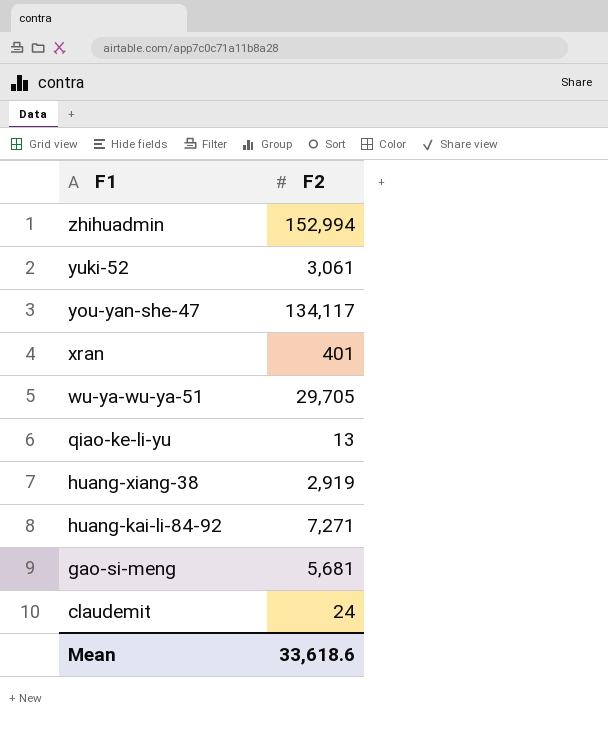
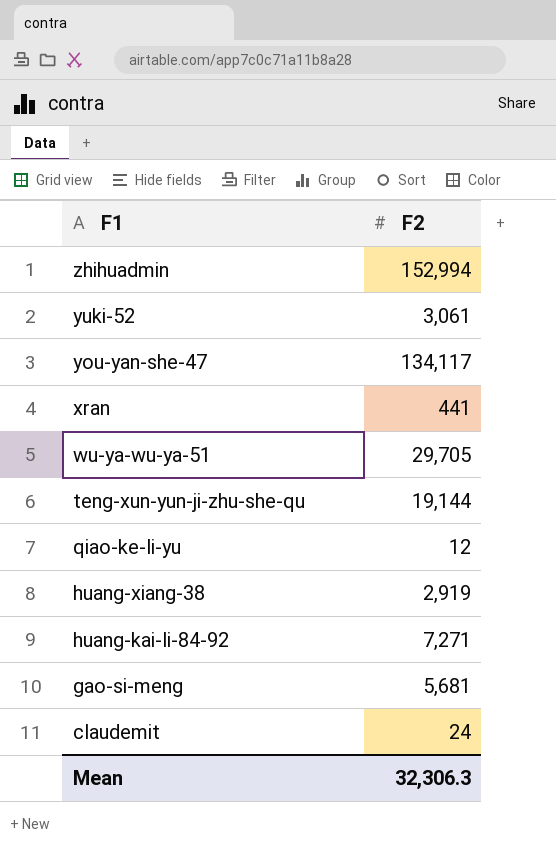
xran | F2: 401 -> 441
row teng-xun-yun-ji-zhu-she-qu: none -> 19,144
qiao-ke-li-yu | F2: 13 -> 12
Mean | F2: 33,618.6 -> 32,306.3

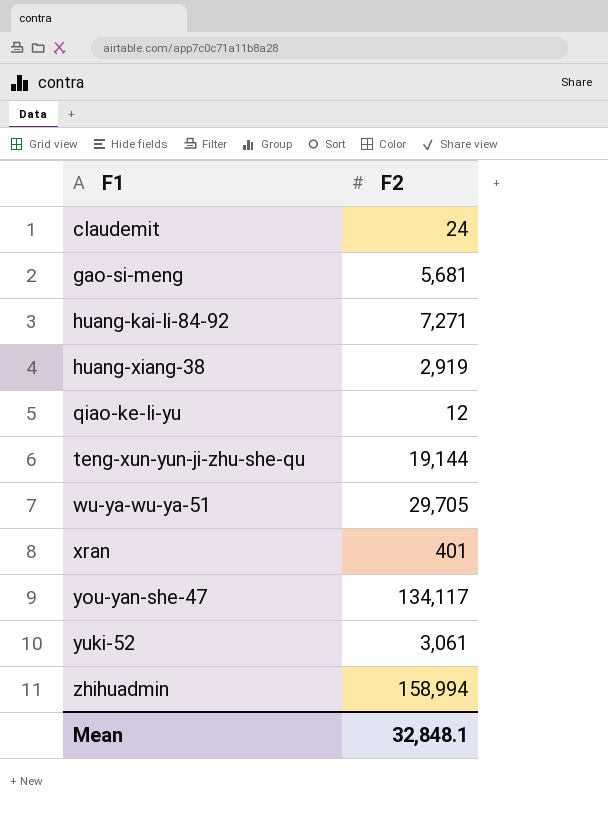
row order: F1 descending -> F1 ascending
xran | F2: 441 -> 401
zhihuadmin | F2: 152,994 -> 158,994
Mean | F2: 32,306.3 -> 32,848.1

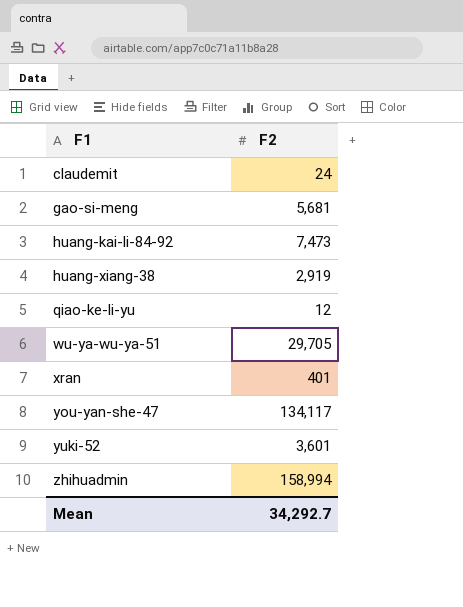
row teng-xun-yun-ji-zhu-she-qu: 19,144 -> none
huang-kai-li-84-92 | F2: 7,271 -> 7,473
yuki-52 | F2: 3,061 -> 3,601
Mean | F2: 32,848.1 -> 34,292.7

